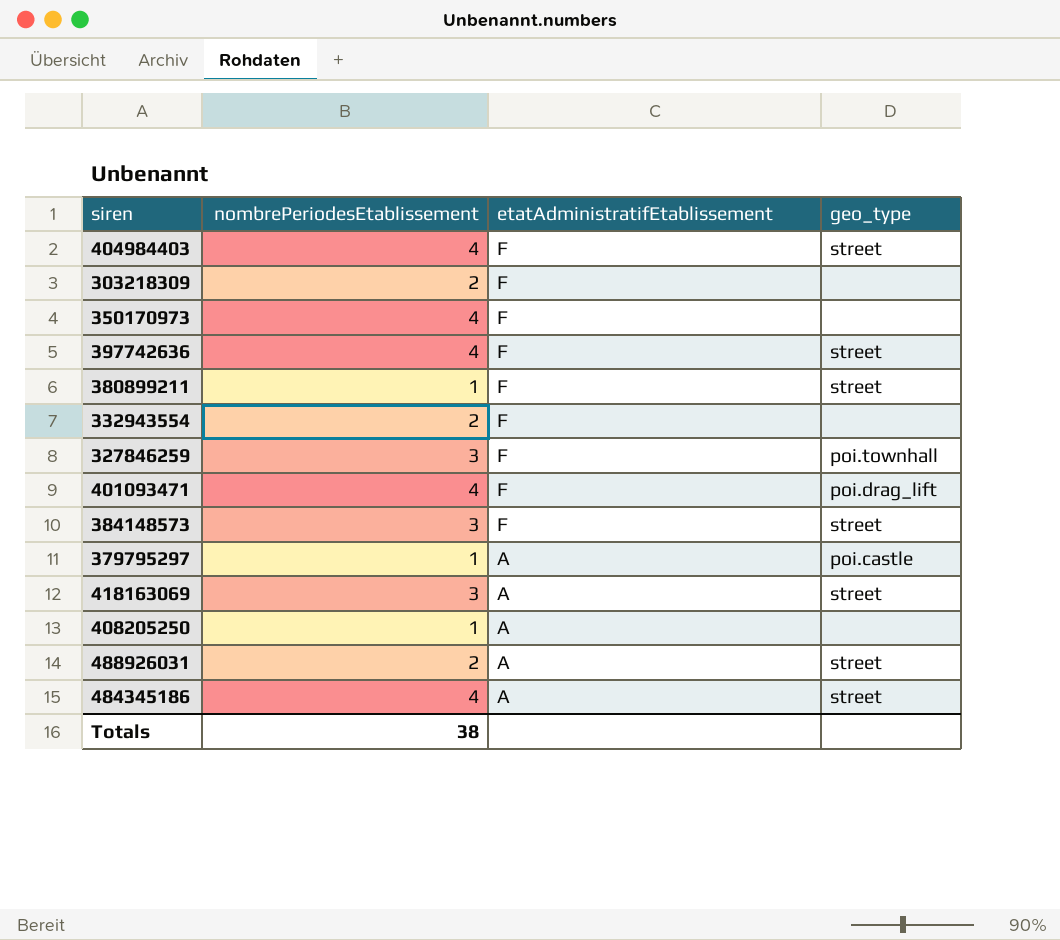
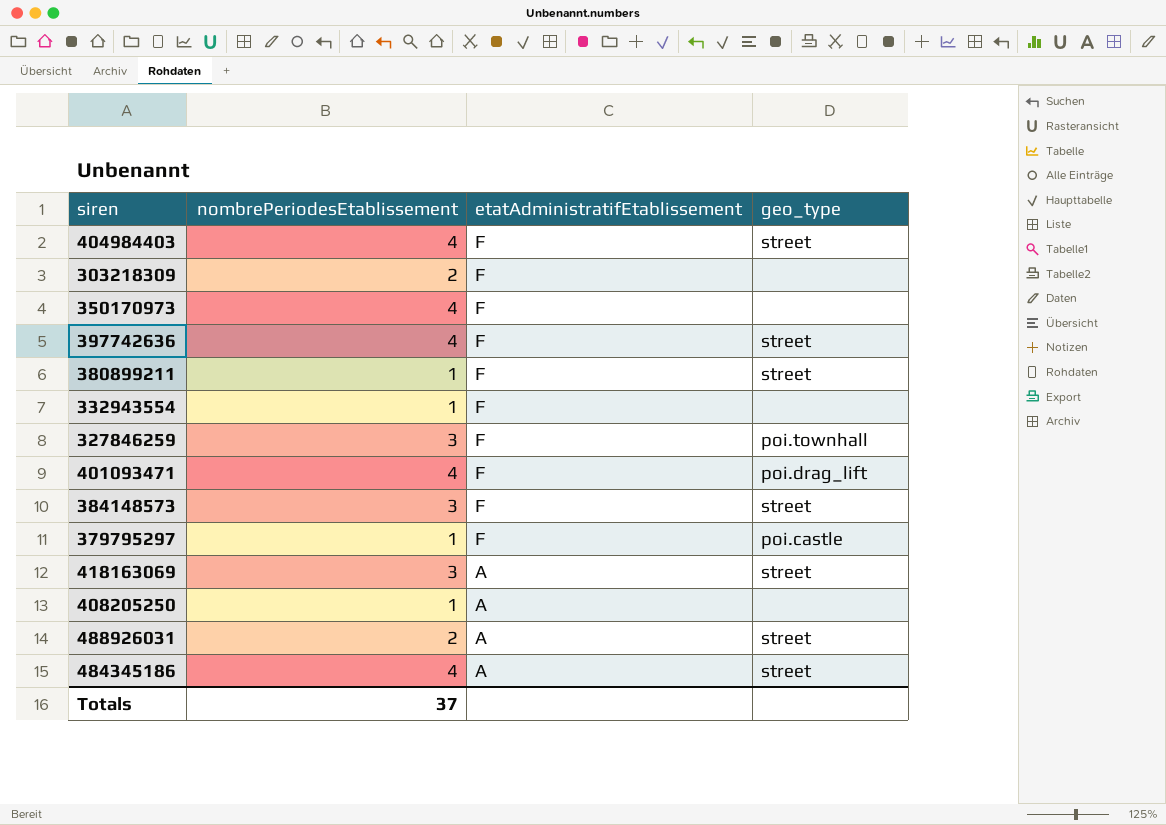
332943554 | nombrePeriodesEtablissement: 2 -> 1
379795297 | etatAdministratifEtablissement: A -> F
Totals | nombrePeriodesEtablissement: 38 -> 37

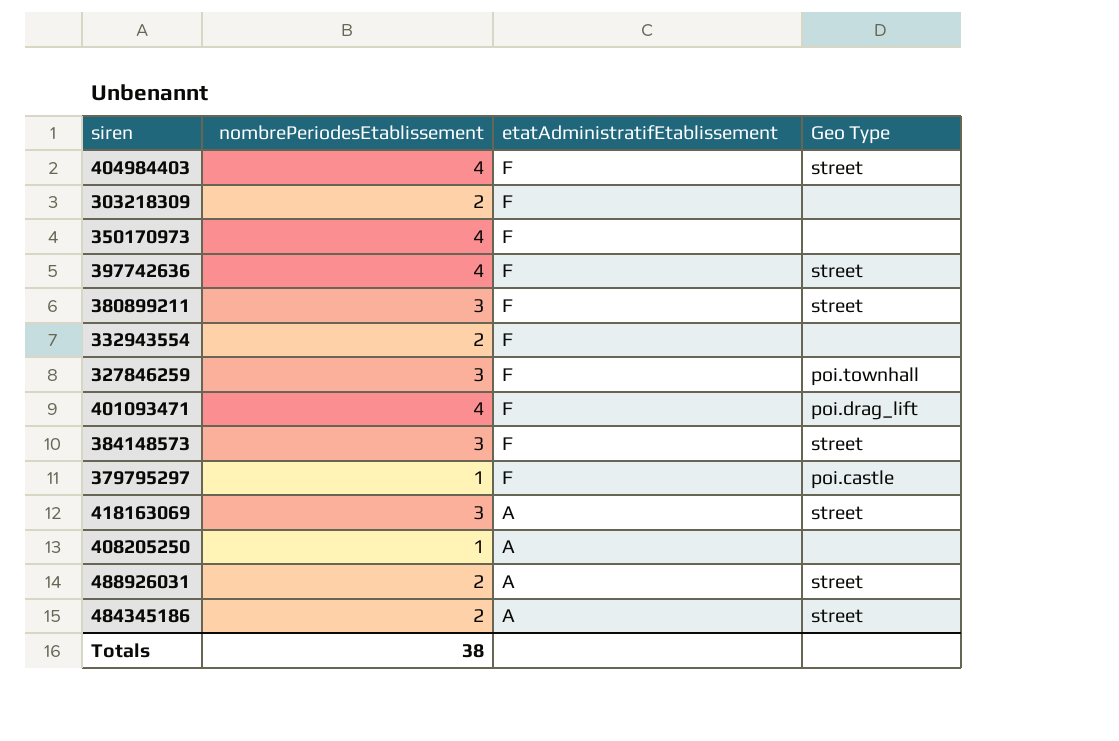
column name: geo_type -> Geo Type
380899211 | nombrePeriodesEtablissement: 1 -> 3
332943554 | nombrePeriodesEtablissement: 1 -> 2
484345186 | nombrePeriodesEtablissement: 4 -> 2
Totals | nombrePeriodesEtablissement: 37 -> 38

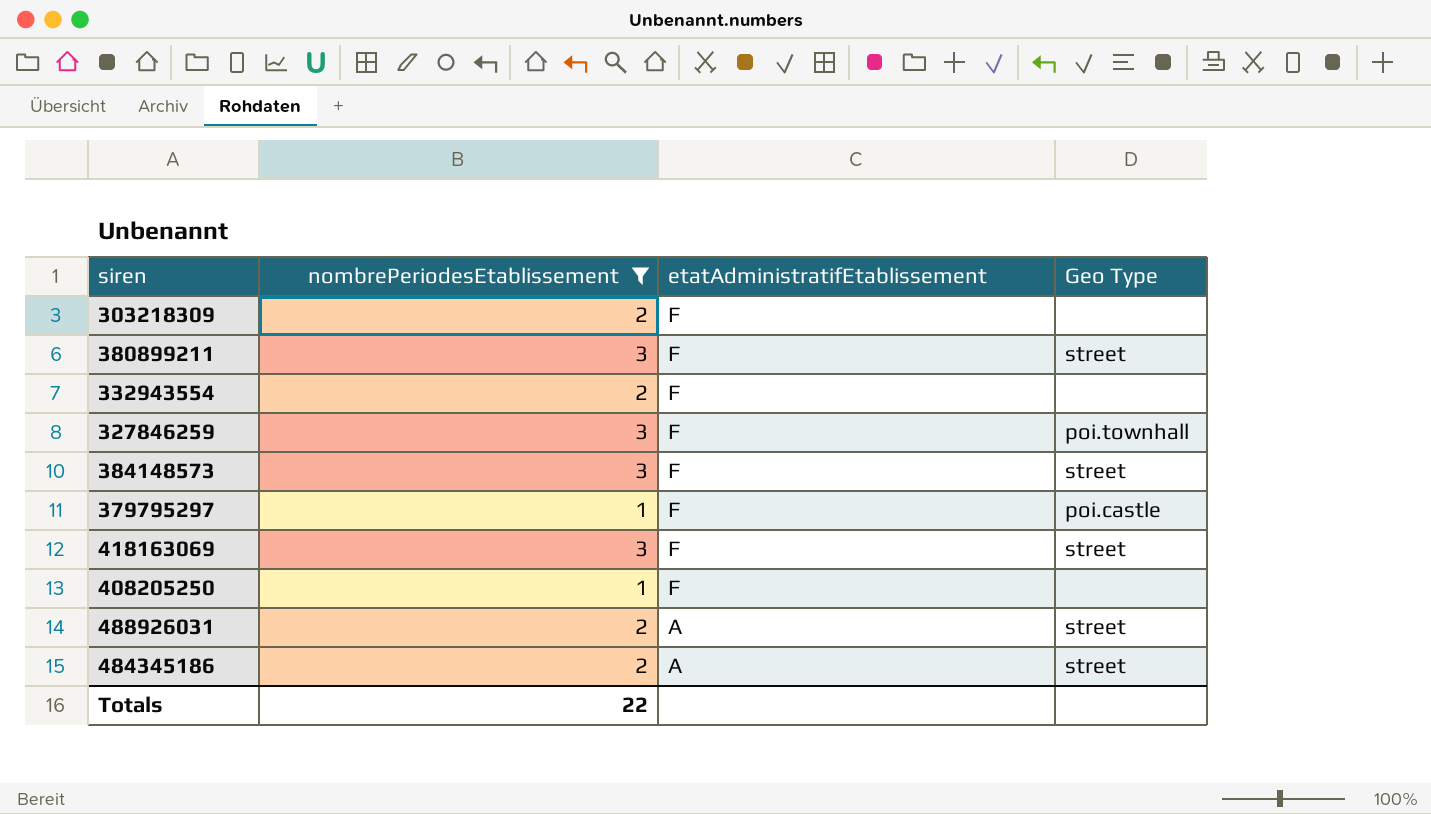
filter: none -> nombrePeriodesEtablissement != 4
418163069 | etatAdministratifEtablissement: A -> F
408205250 | etatAdministratifEtablissement: A -> F
Totals | nombrePeriodesEtablissement: 38 -> 22

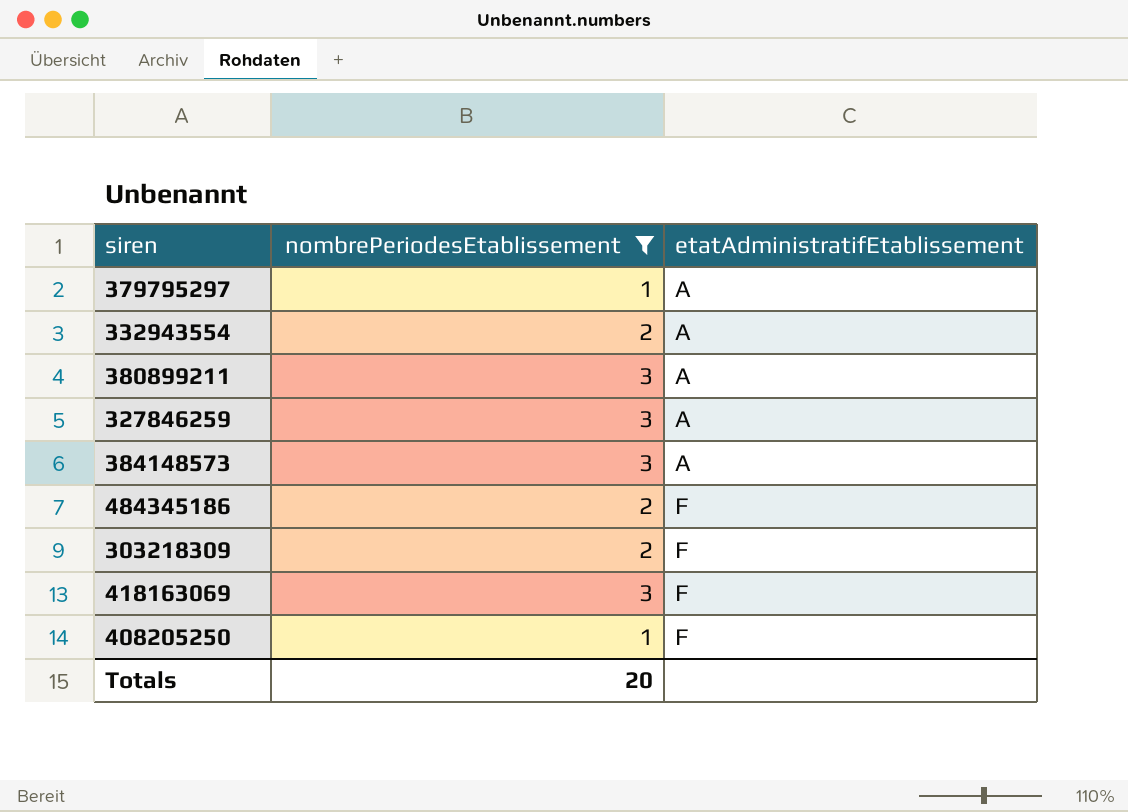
row order: etatAdministratifEtablissement descending -> etatAdministratifEtablissement ascending
column Geo Type | position: 4 -> none
row 488926031: 2 | A | street -> none
379795297 | etatAdministratifEtablissement: F -> A
332943554 | etatAdministratifEtablissement: F -> A
380899211 | etatAdministratifEtablissement: F -> A
327846259 | etatAdministratifEtablissement: F -> A
384148573 | etatAdministratifEtablissement: F -> A
484345186 | etatAdministratifEtablissement: A -> F
Totals | nombrePeriodesEtablissement: 22 -> 20

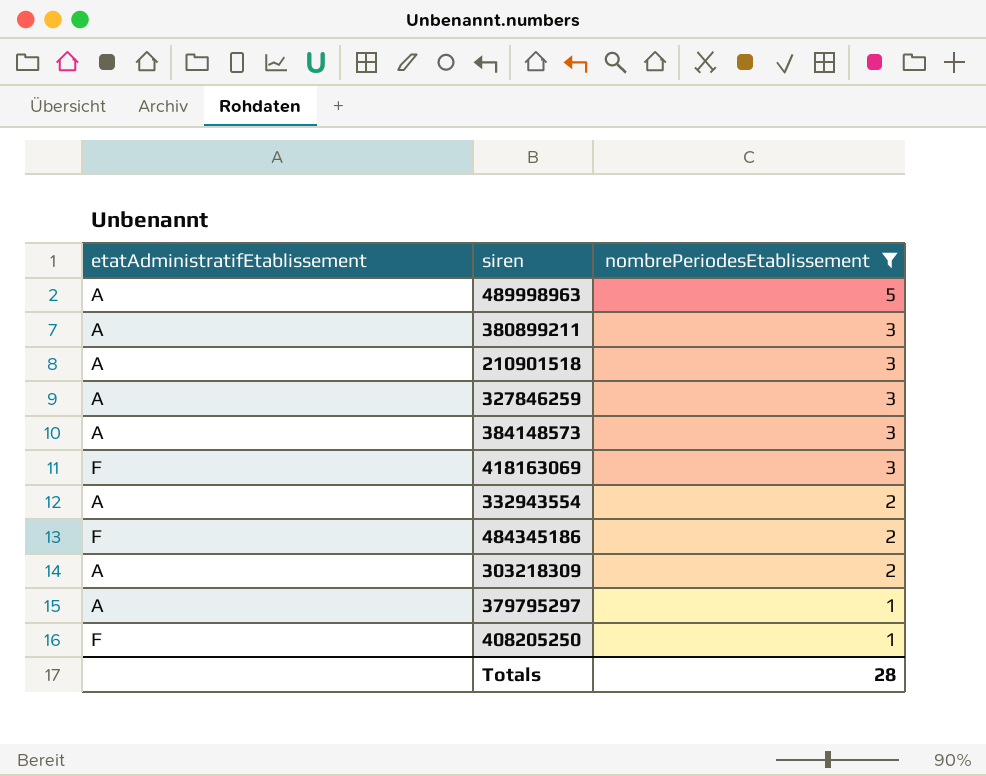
row order: etatAdministratifEtablissement ascending -> nombrePeriodesEtablissement descending
column etatAdministratifEtablissement | position: 3 -> 1
row 489998963: none -> A | 5
row 210901518: none -> A | 3
303218309 | etatAdministratifEtablissement: F -> A
Totals | nombrePeriodesEtablissement: 20 -> 28

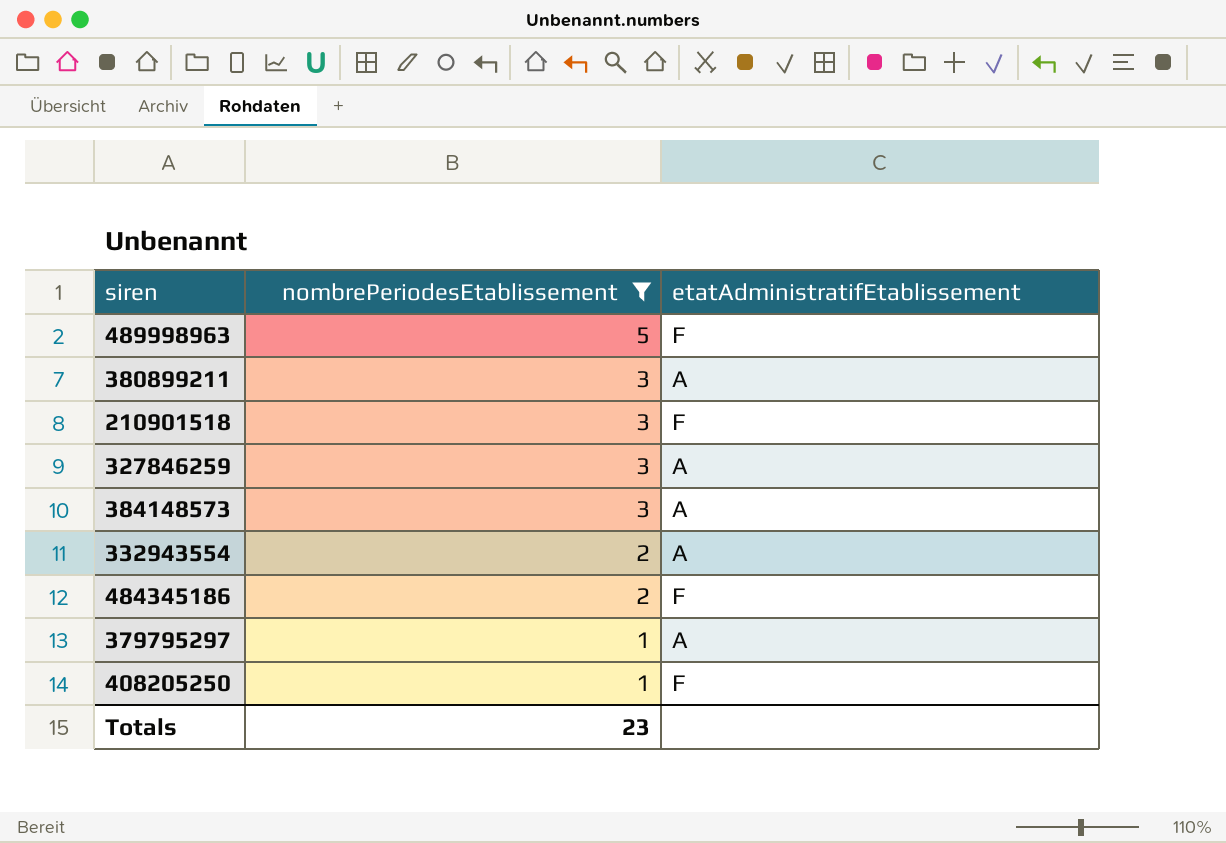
column etatAdministratifEtablissement | position: 1 -> 3
row 418163069: F | 3 -> none
row 303218309: A | 2 -> none
489998963 | etatAdministratifEtablissement: A -> F
210901518 | etatAdministratifEtablissement: A -> F
Totals | nombrePeriodesEtablissement: 28 -> 23

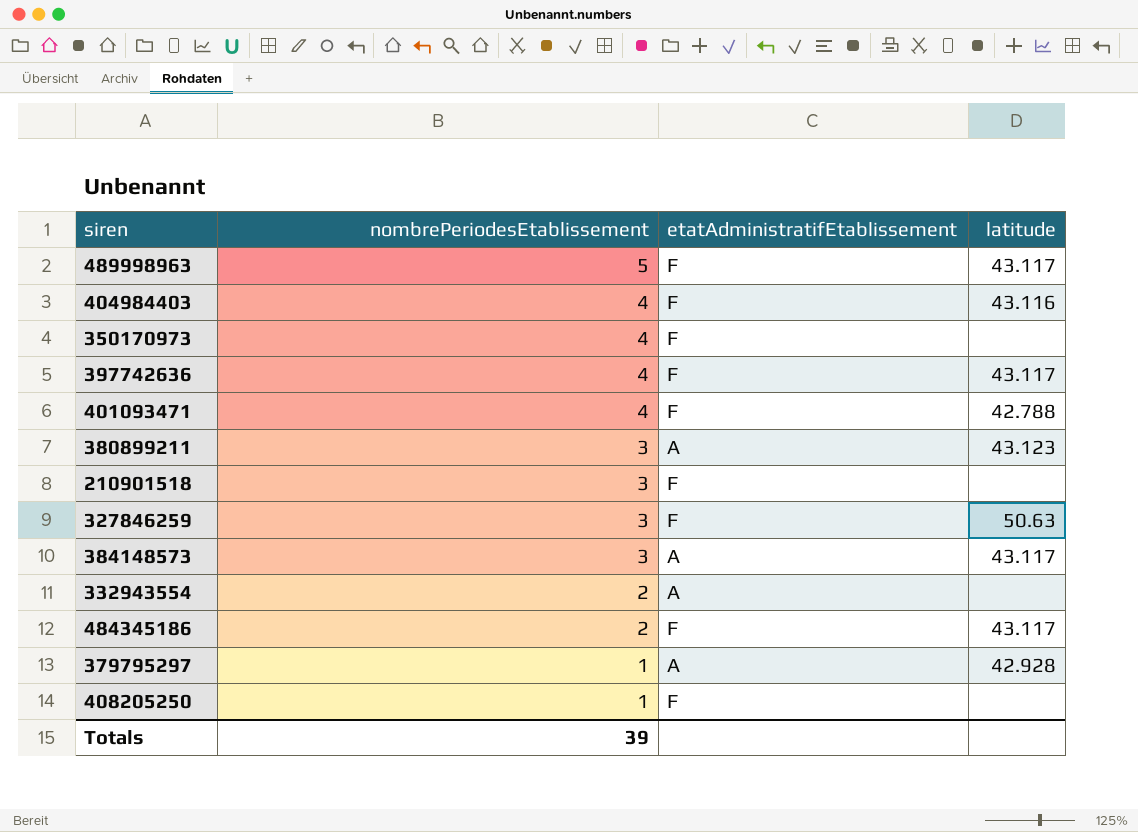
filter: nombrePeriodesEtablissement != 4 -> none
column latitude | position: none -> 4
327846259 | etatAdministratifEtablissement: A -> F
Totals | nombrePeriodesEtablissement: 23 -> 39

